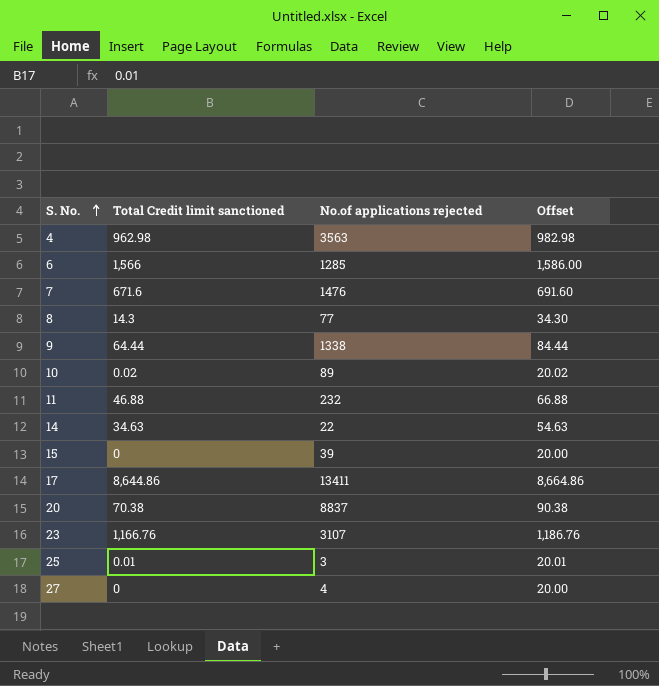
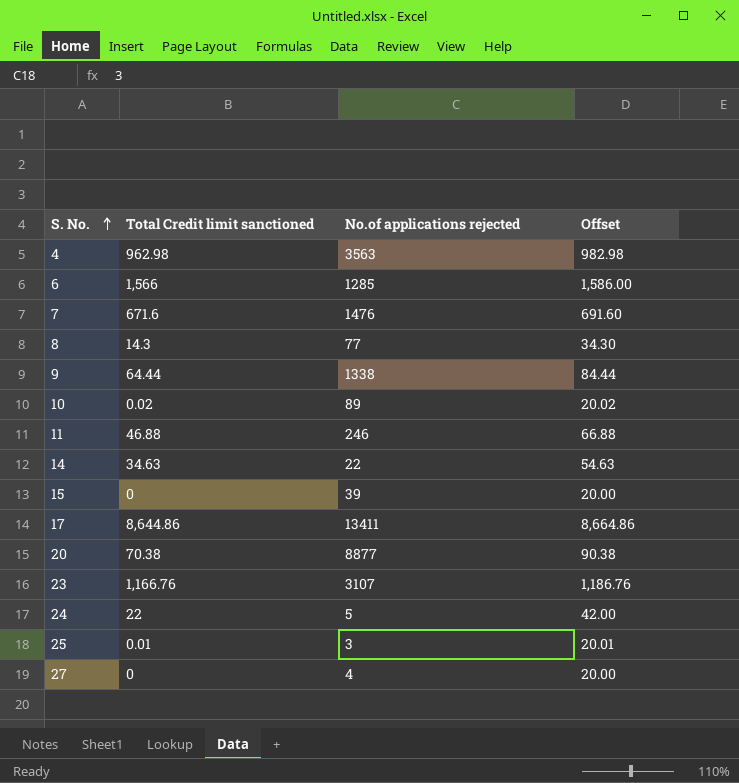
11 | No.of applications rejected: 232 -> 246
20 | No.of applications rejected: 8837 -> 8877
row 24: none -> 22 | 5 | 42.00

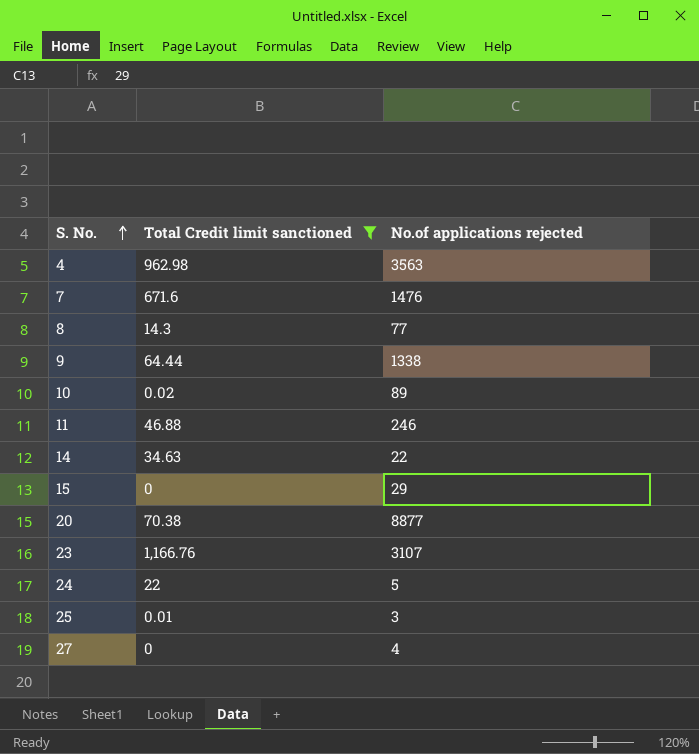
filter: none -> Total Credit limit sanctioned <= 1,166.76
column Offset | formula: [Total Credit limit sanctioned] + 20 -> none
15 | No.of applications rejected: 39 -> 29

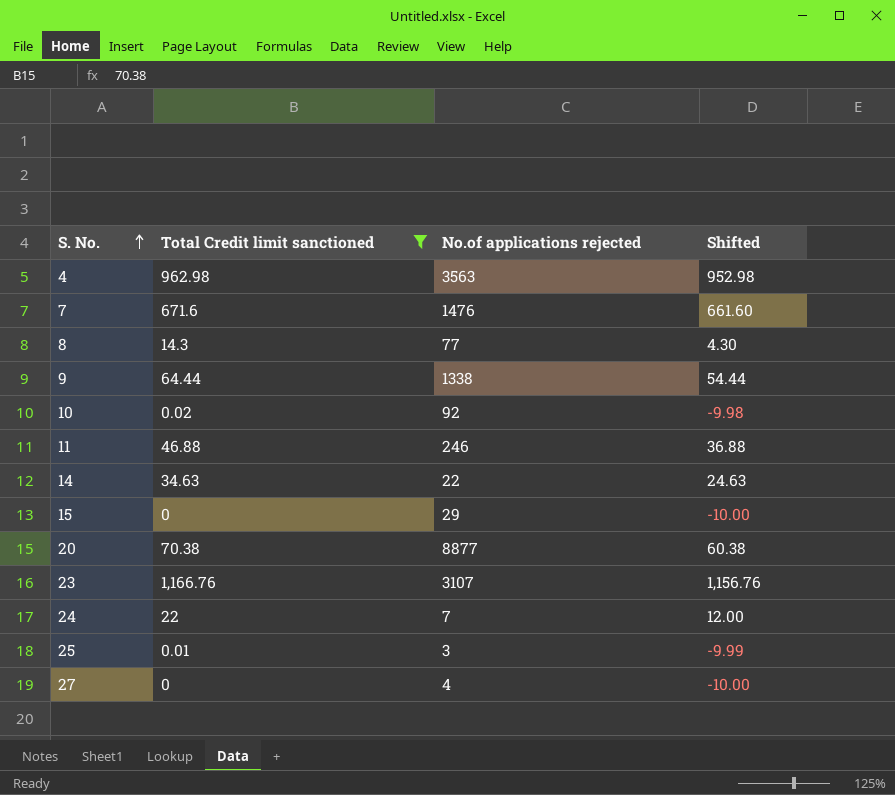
column Shifted | formula: none -> [Total Credit limit sanctioned] - 10
10 | No.of applications rejected: 89 -> 92
24 | No.of applications rejected: 5 -> 7

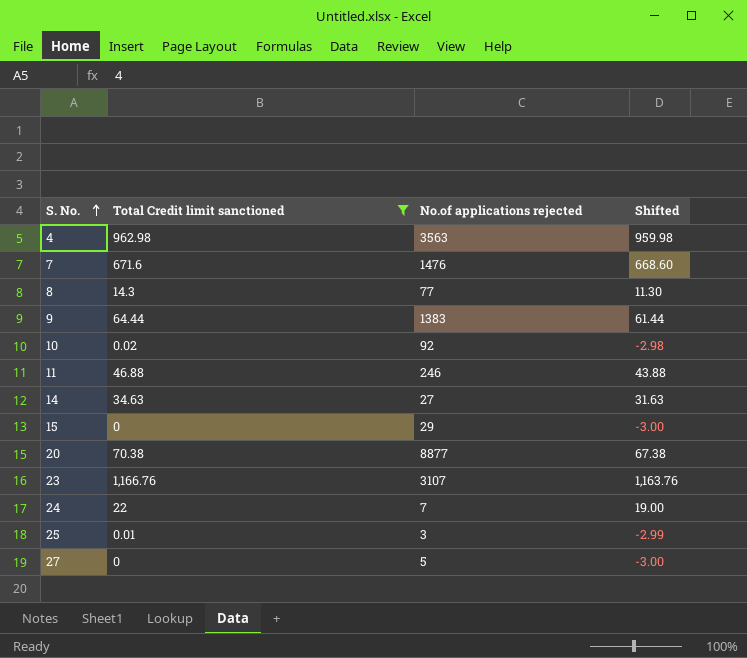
column Shifted | formula: [Total Credit limit sanctioned] - 10 -> [Total Credit limit sanctioned] - 3
9 | No.of applications rejected: 1338 -> 1383
14 | No.of applications rejected: 22 -> 27
27 | No.of applications rejected: 4 -> 5

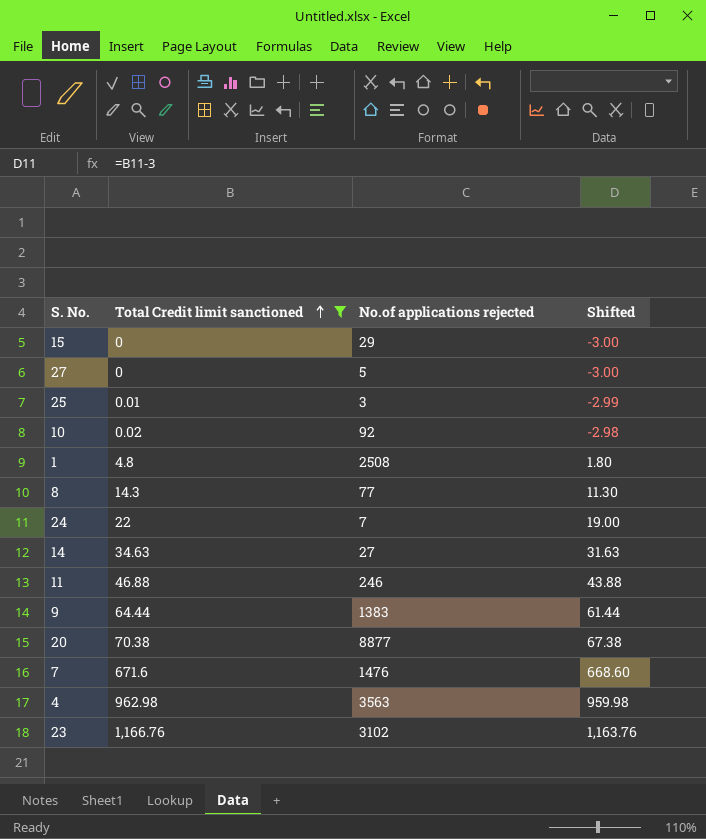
row order: S. No. ascending -> Total Credit limit sanctioned ascending
row 1: none -> 4.8 | 2508 | 1.80
23 | No.of applications rejected: 3107 -> 3102

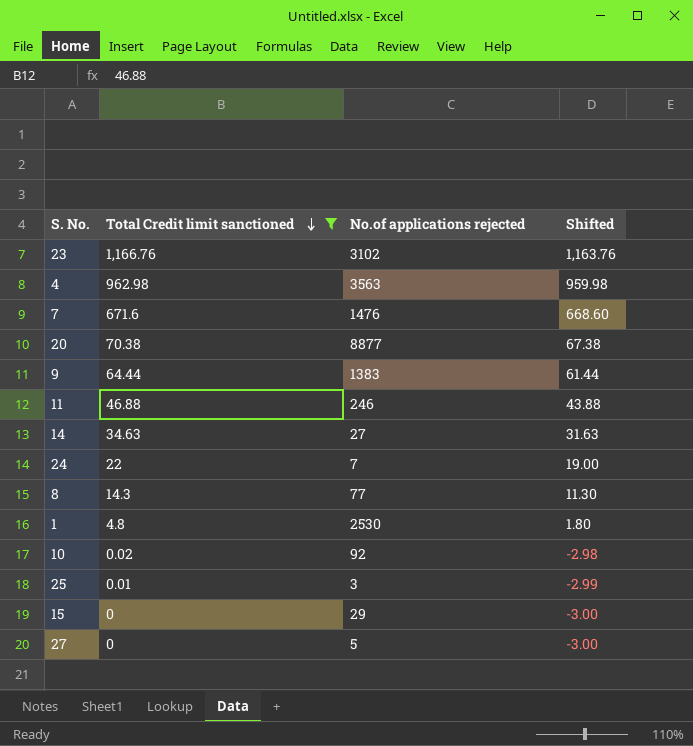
row order: Total Credit limit sanctioned ascending -> Total Credit limit sanctioned descending
1 | No.of applications rejected: 2508 -> 2530

